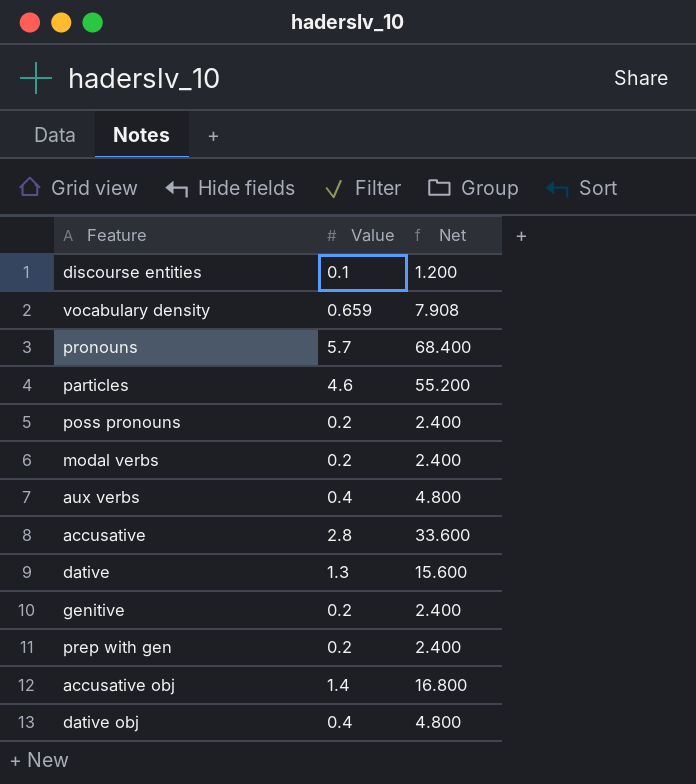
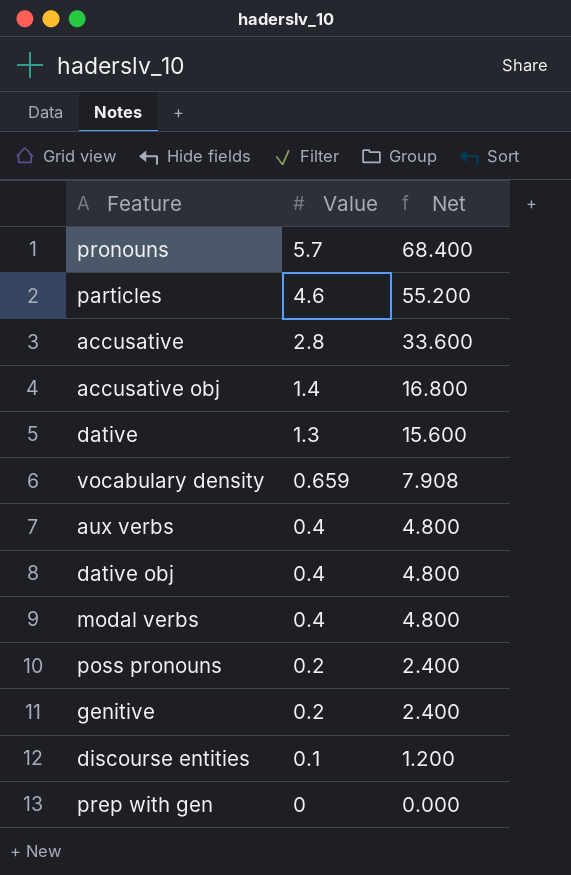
row order: none -> Value descending
modal verbs | Value: 0.2 -> 0.4
modal verbs | Net: 2.400 -> 4.800
prep with gen | Value: 0.2 -> 0
prep with gen | Net: 2.400 -> 0.000

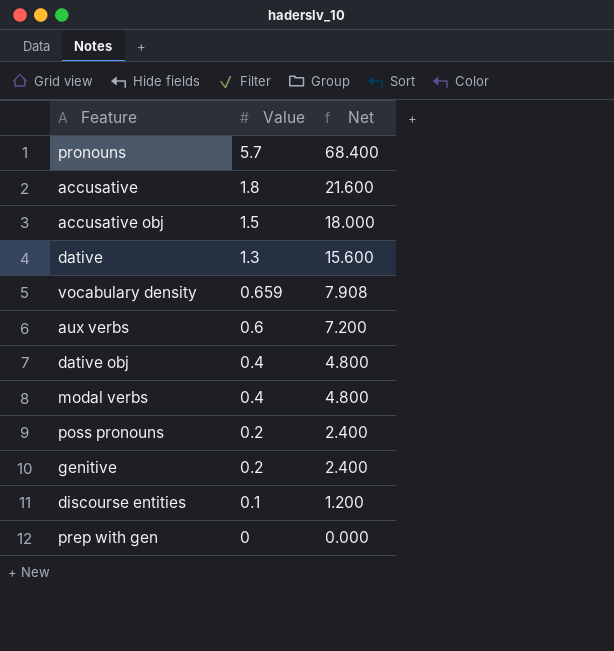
row particles: 4.6 | 55.200 -> none
accusative | Value: 2.8 -> 1.8
accusative | Net: 33.600 -> 21.600
accusative obj | Value: 1.4 -> 1.5
accusative obj | Net: 16.800 -> 18.000
aux verbs | Value: 0.4 -> 0.6
aux verbs | Net: 4.800 -> 7.200

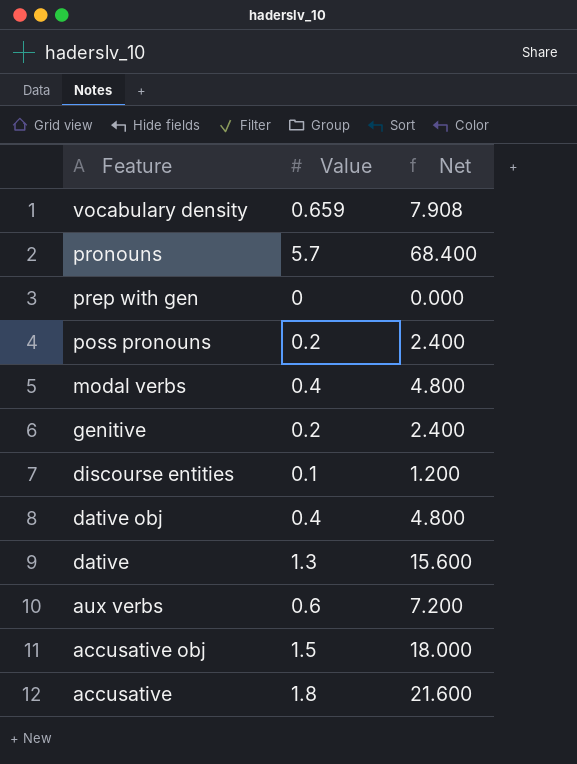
row order: Value descending -> Feature descending

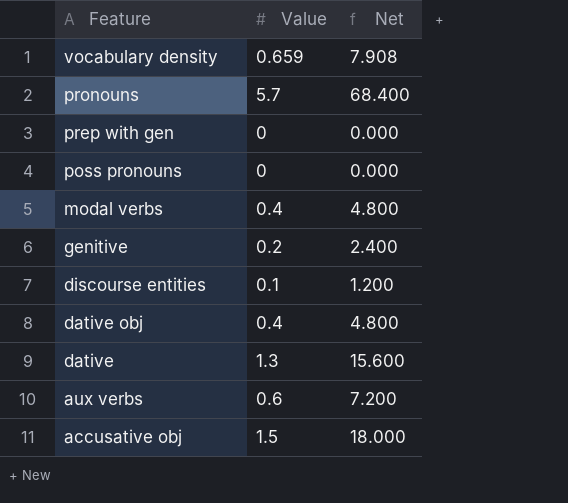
row accusative: 1.8 | 21.600 -> none
poss pronouns | Value: 0.2 -> 0
poss pronouns | Net: 2.400 -> 0.000

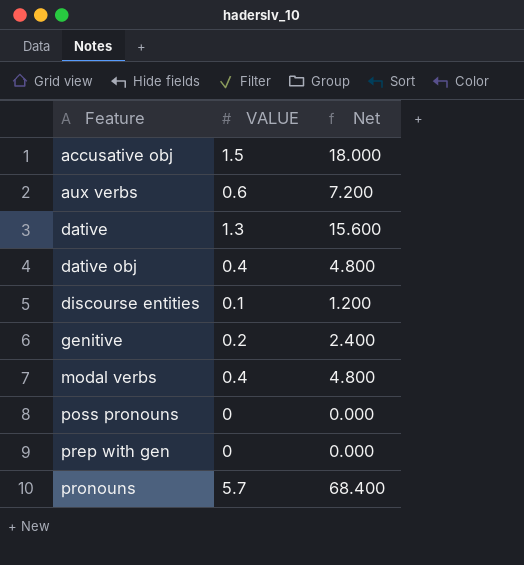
row order: Feature descending -> Feature ascending
column name: Value -> VALUE
row vocabulary density: 0.659 | 7.908 -> none

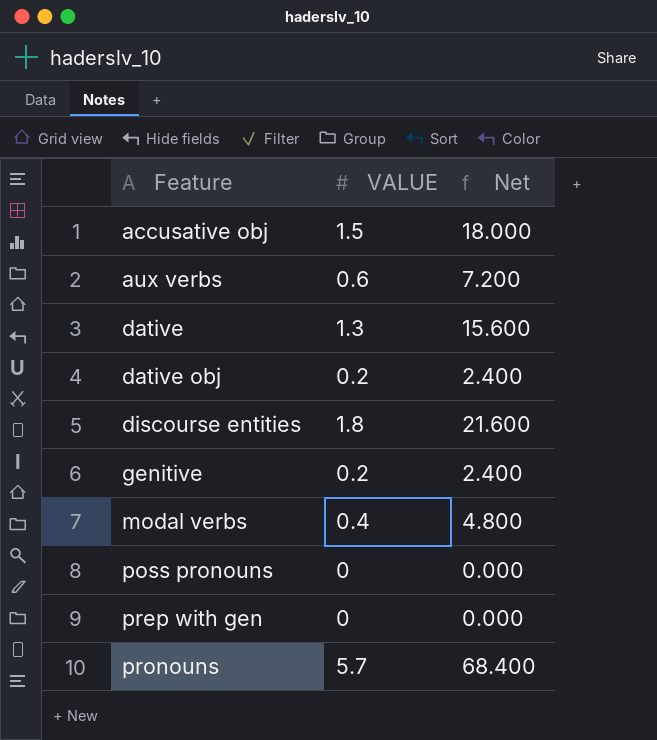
dative obj | VALUE: 0.4 -> 0.2
dative obj | Net: 4.800 -> 2.400
discourse entities | VALUE: 0.1 -> 1.8
discourse entities | Net: 1.200 -> 21.600

